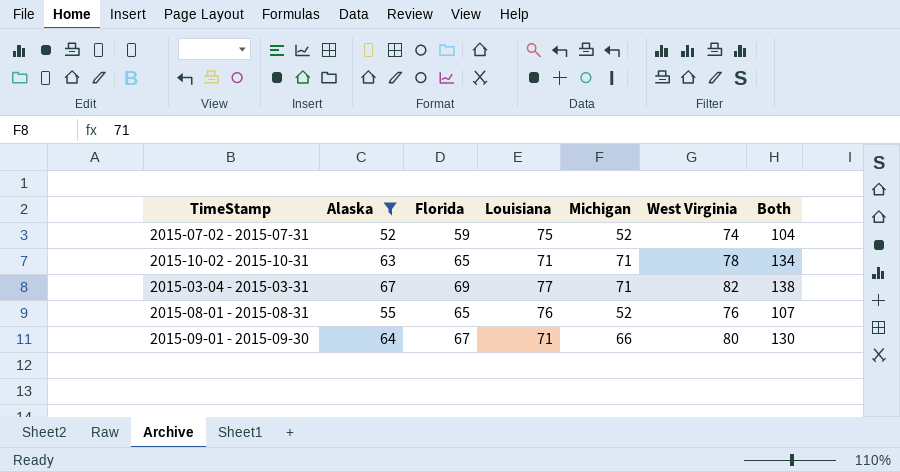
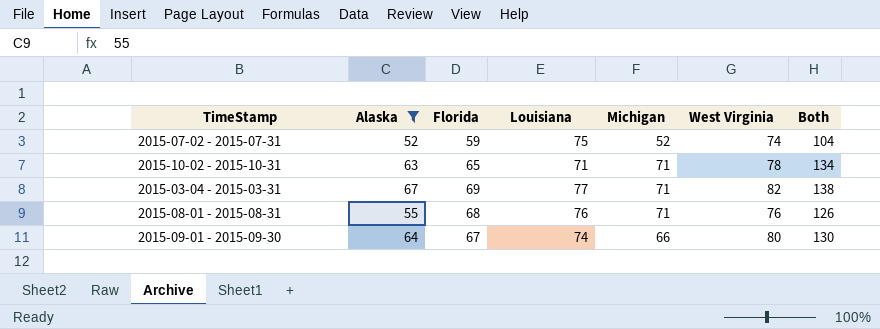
2015-08-01 - 2015-08-31 | Florida: 65 -> 68
2015-08-01 - 2015-08-31 | Michigan: 52 -> 71
2015-08-01 - 2015-08-31 | Both: 107 -> 126
2015-09-01 - 2015-09-30 | Louisiana: 71 -> 74

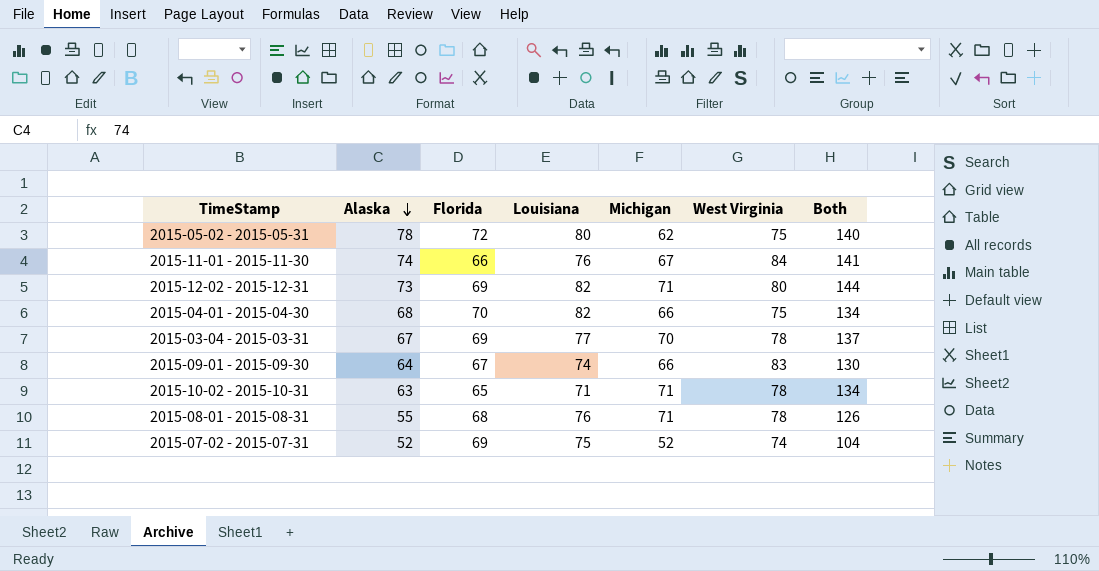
filter: Alaska <= 67 -> none
row order: none -> Alaska descending
2015-03-04 - 2015-03-31 | Michigan: 71 -> 70
2015-03-04 - 2015-03-31 | West Virginia: 82 -> 78
2015-03-04 - 2015-03-31 | Both: 138 -> 137
2015-09-01 - 2015-09-30 | West Virginia: 80 -> 83
2015-08-01 - 2015-08-31 | West Virginia: 76 -> 78
2015-07-02 - 2015-07-31 | Florida: 59 -> 69

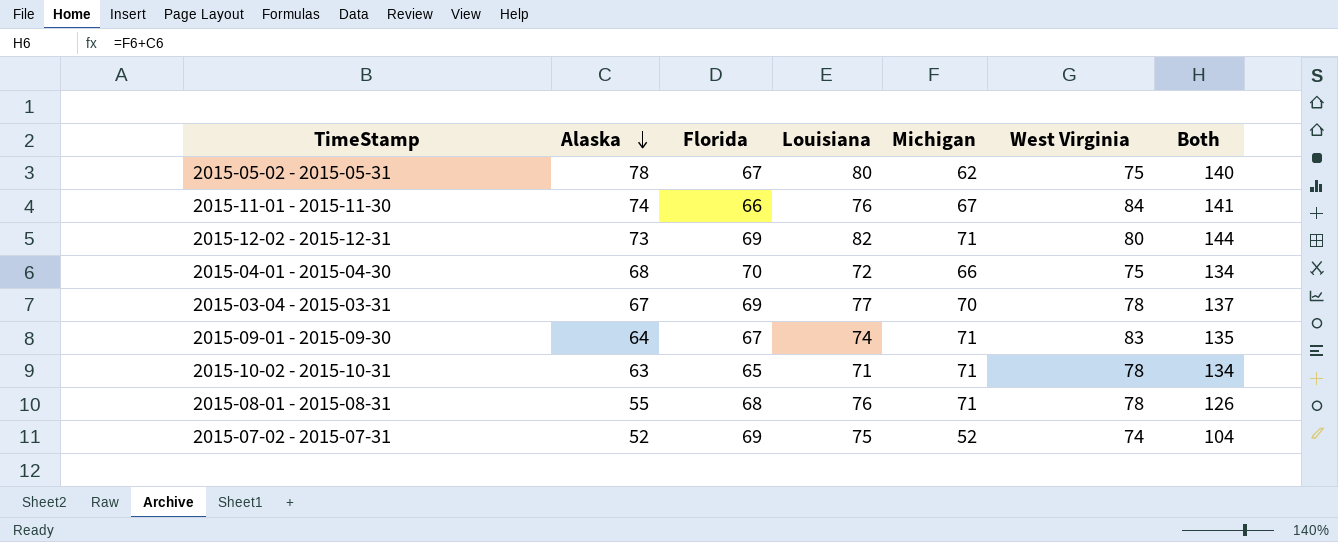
2015-05-02 - 2015-05-31 | Florida: 72 -> 67
2015-04-01 - 2015-04-30 | Louisiana: 82 -> 72
2015-09-01 - 2015-09-30 | Michigan: 66 -> 71
2015-09-01 - 2015-09-30 | Both: 130 -> 135

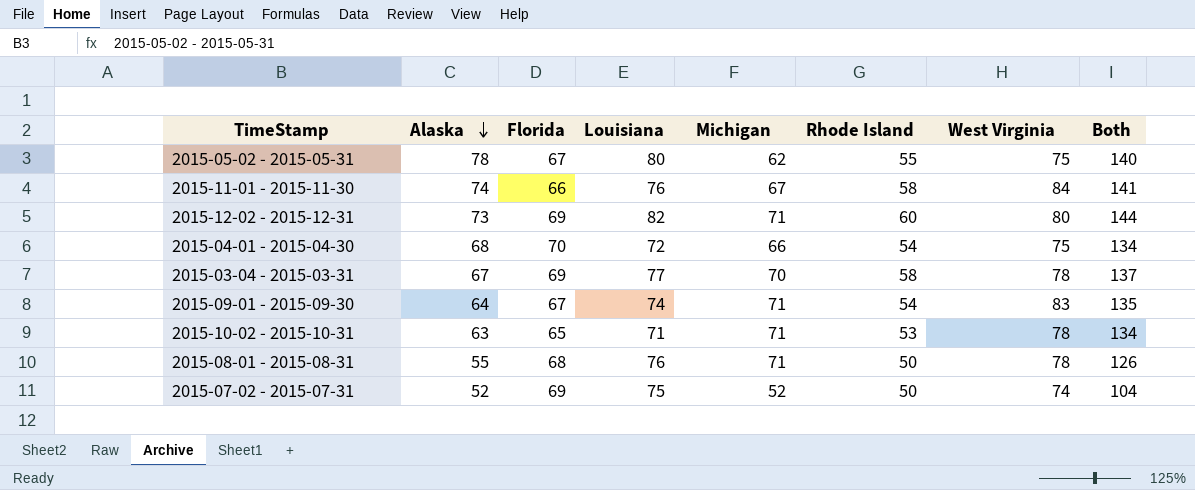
column Rhode Island | position: none -> 6

